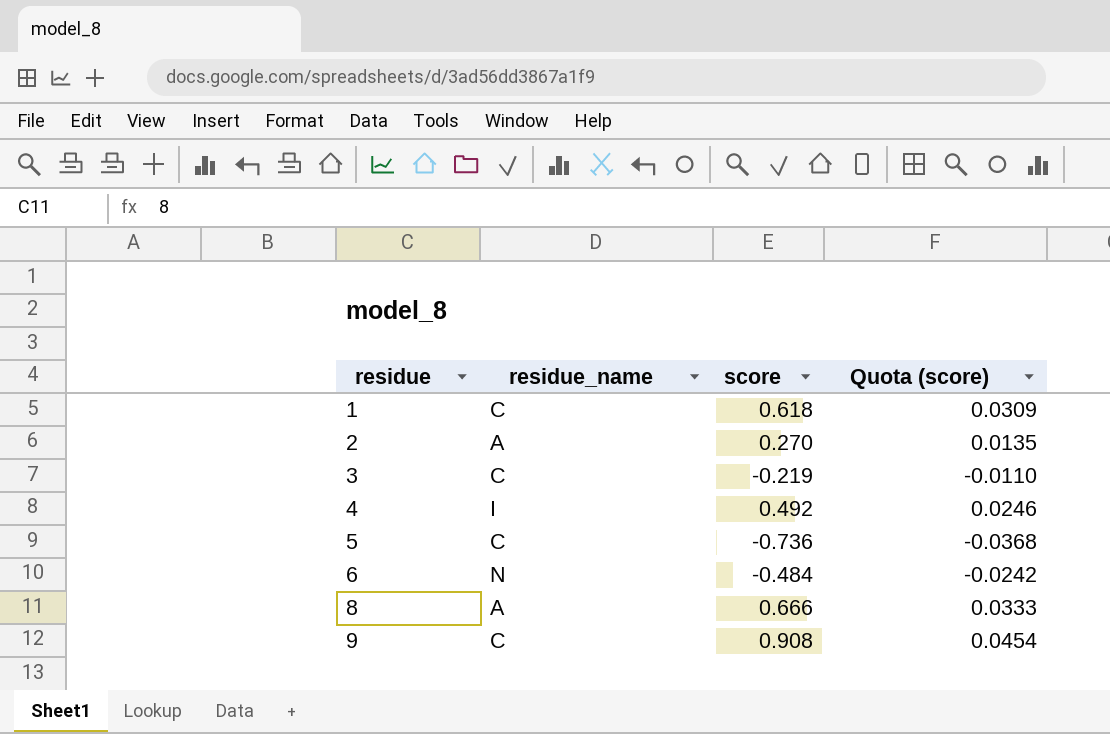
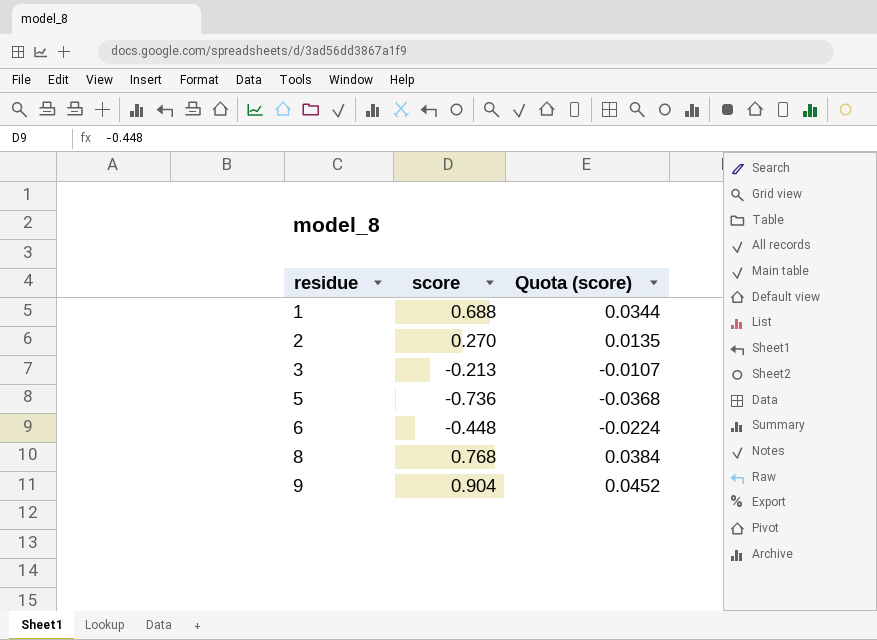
column residue_name | position: 2 -> none
row 4: I | 0.492 | 0.0246 -> none
1 | score: 0.618 -> 0.688
1 | Quota (score): 0.0309 -> 0.0344
3 | score: -0.219 -> -0.213
3 | Quota (score): -0.0110 -> -0.0107
6 | score: -0.484 -> -0.448
6 | Quota (score): -0.0242 -> -0.0224
8 | score: 0.666 -> 0.768
8 | Quota (score): 0.0333 -> 0.0384
9 | score: 0.908 -> 0.904
9 | Quota (score): 0.0454 -> 0.0452

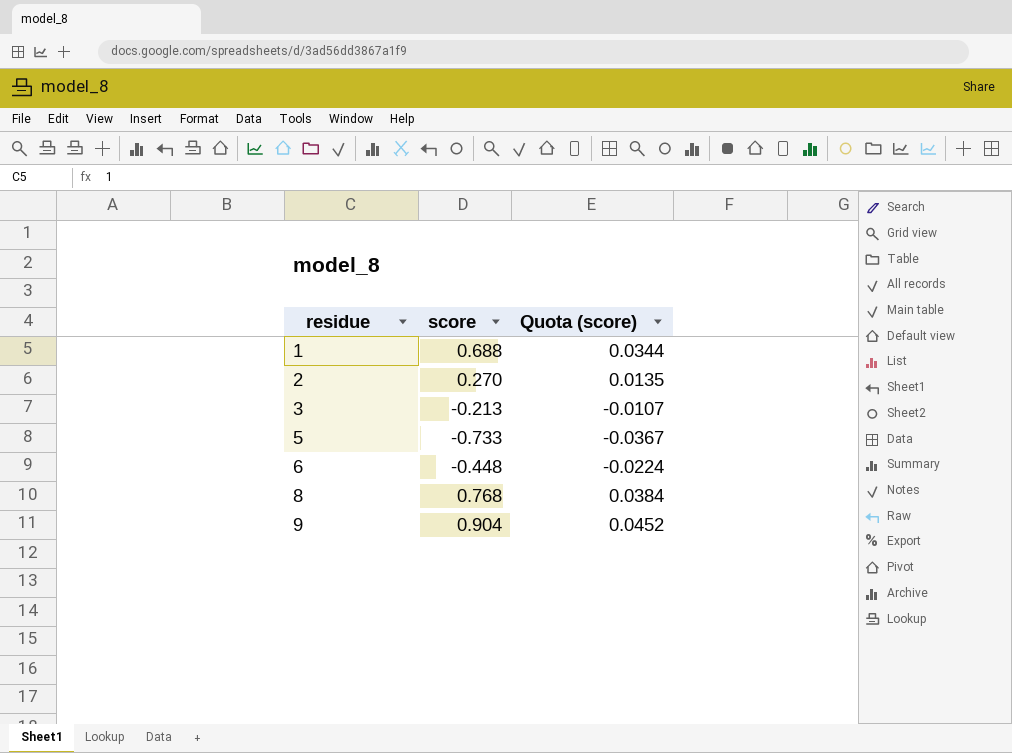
5 | score: -0.736 -> -0.733
5 | Quota (score): -0.0368 -> -0.0367

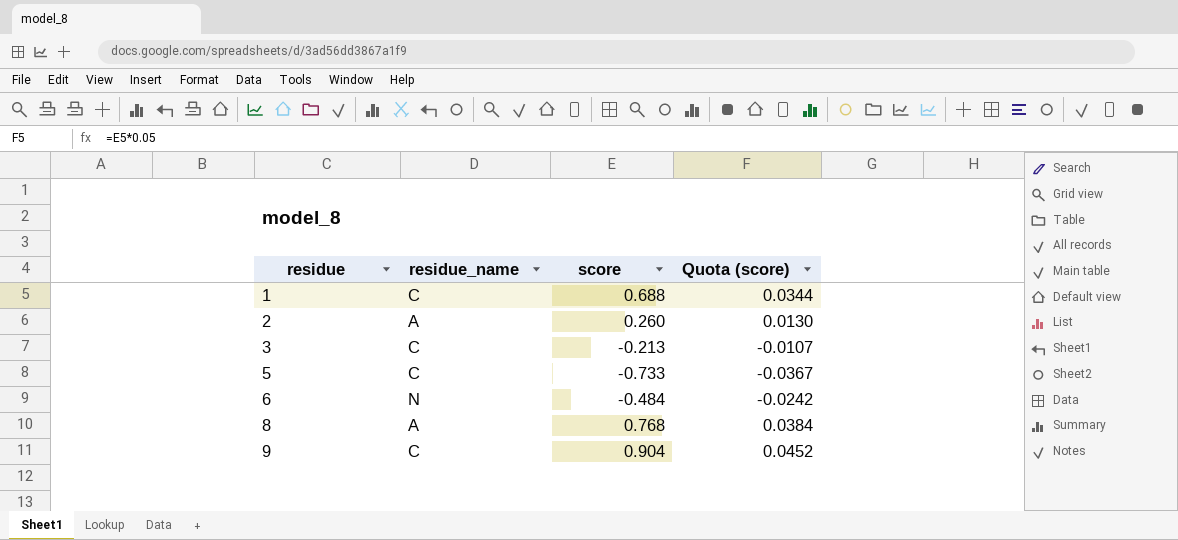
column residue_name | position: none -> 2
2 | score: 0.270 -> 0.260
2 | Quota (score): 0.0135 -> 0.0130
6 | score: -0.448 -> -0.484
6 | Quota (score): -0.0224 -> -0.0242

